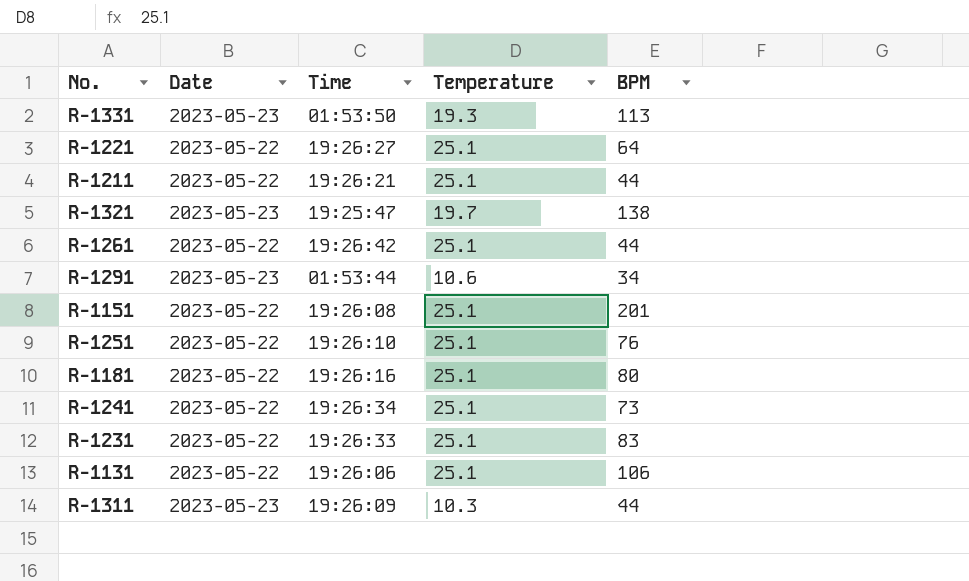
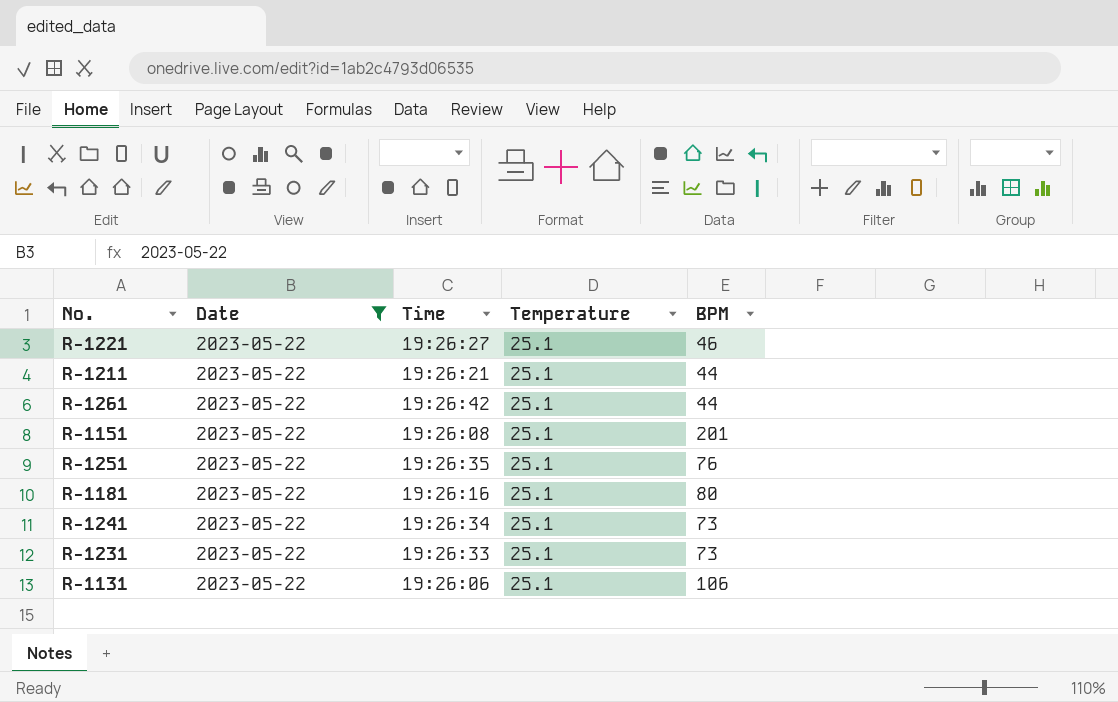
filter: none -> Date = 2023-05-22
R-1221 | BPM: 64 -> 46
R-1251 | Time: 19:26:10 -> 19:26:35
R-1231 | BPM: 83 -> 73

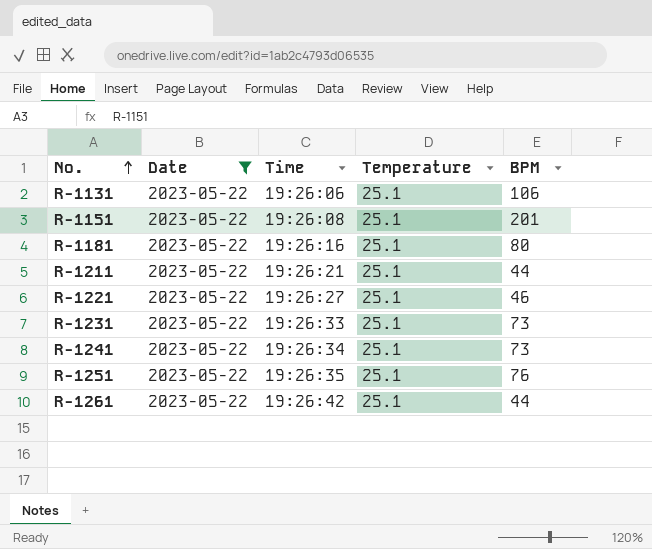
row order: none -> No. ascending

